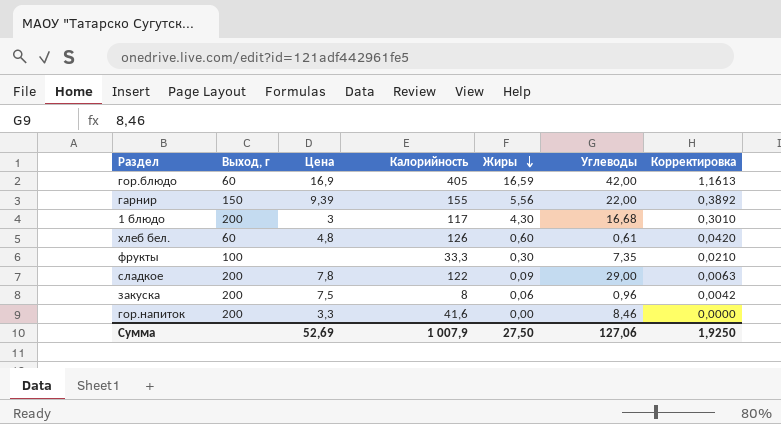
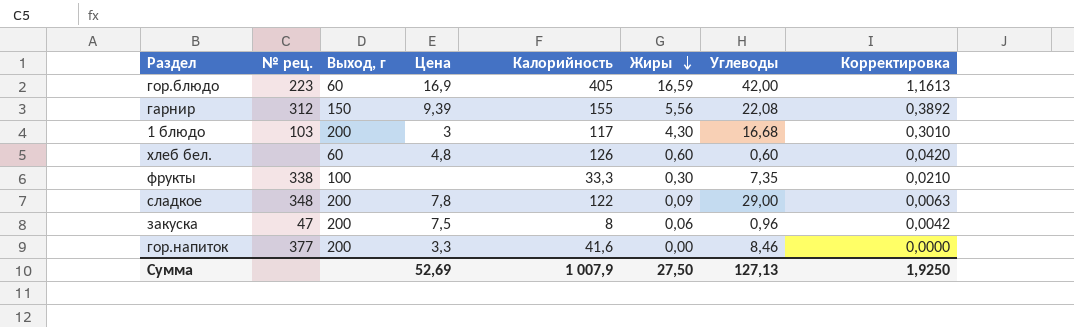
column № рец. | position: none -> 2
гарнир | Углеводы: 22,00 -> 22,08
хлеб бел. | Углеводы: 0,61 -> 0,60
Сумма | Углеводы: 127,06 -> 127,13

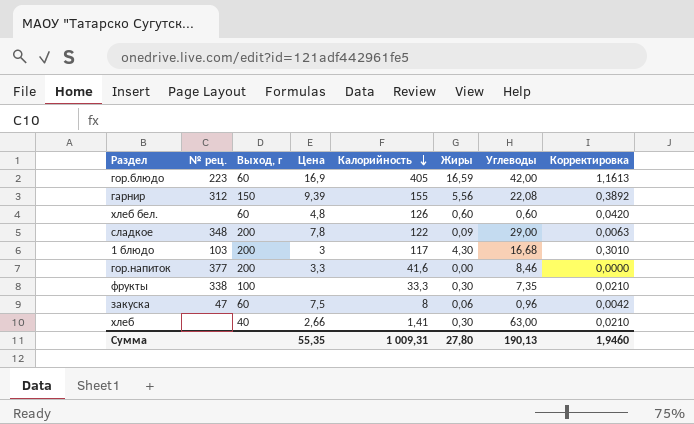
row order: Жиры descending -> Калорийность descending
закуска | Выход, г: 200 -> 60
row хлеб: none -> none | 40 | 2,66 | 1,41 | 0,30 | 63,00 | 0,0210
Сумма | Цена: 52,69 -> 55,35
Сумма | Калорийность: 1 007,9 -> 1 009,31
Сумма | Жиры: 27,50 -> 27,80
Сумма | Углеводы: 127,13 -> 190,13
Сумма | Корректировка: 1,9250 -> 1,9460

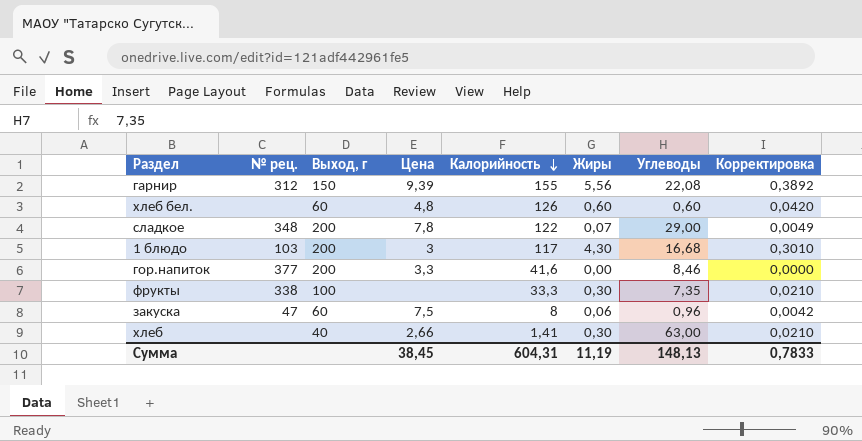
row гор.блюдо: 223 | 60 | 16,9 | 405 | 16,59 | 42,00 | 1,1613 -> none
сладкое | Жиры: 0,09 -> 0,07
сладкое | Корректировка: 0,0063 -> 0,0049
Сумма | Цена: 55,35 -> 38,45
Сумма | Калорийность: 1 009,31 -> 604,31
Сумма | Жиры: 27,80 -> 11,19
Сумма | Углеводы: 190,13 -> 148,13
Сумма | Корректировка: 1,9460 -> 0,7833

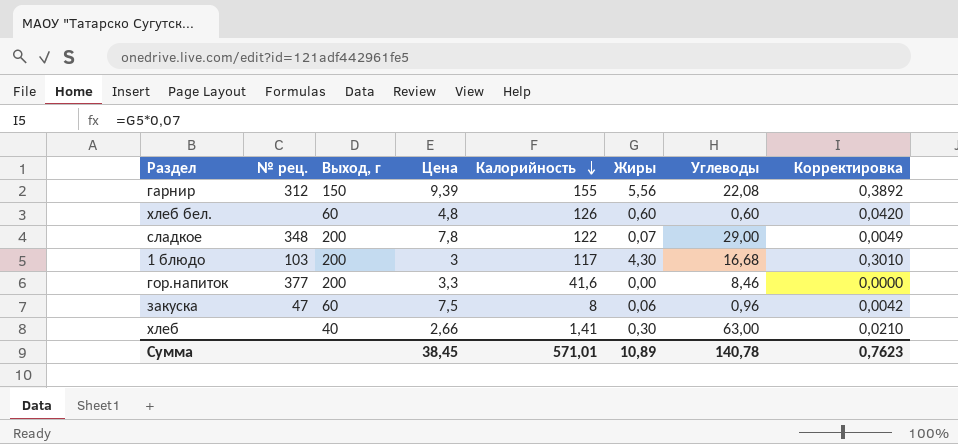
row фрукты: 338 | 100 | none | 33,3 | 0,30 | 7,35 | 0,0210 -> none
Сумма | Калорийность: 604,31 -> 571,01
Сумма | Жиры: 11,19 -> 10,89
Сумма | Углеводы: 148,13 -> 140,78
Сумма | Корректировка: 0,7833 -> 0,7623

